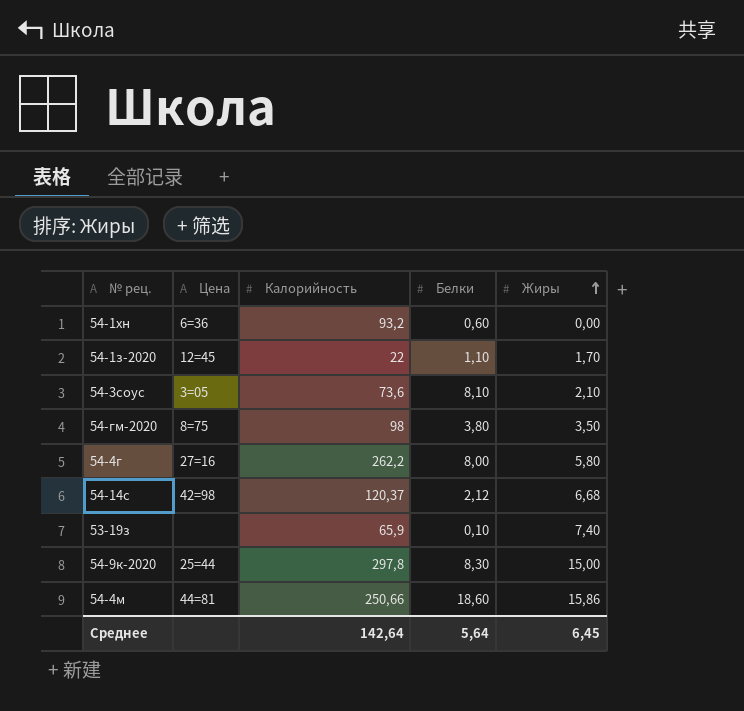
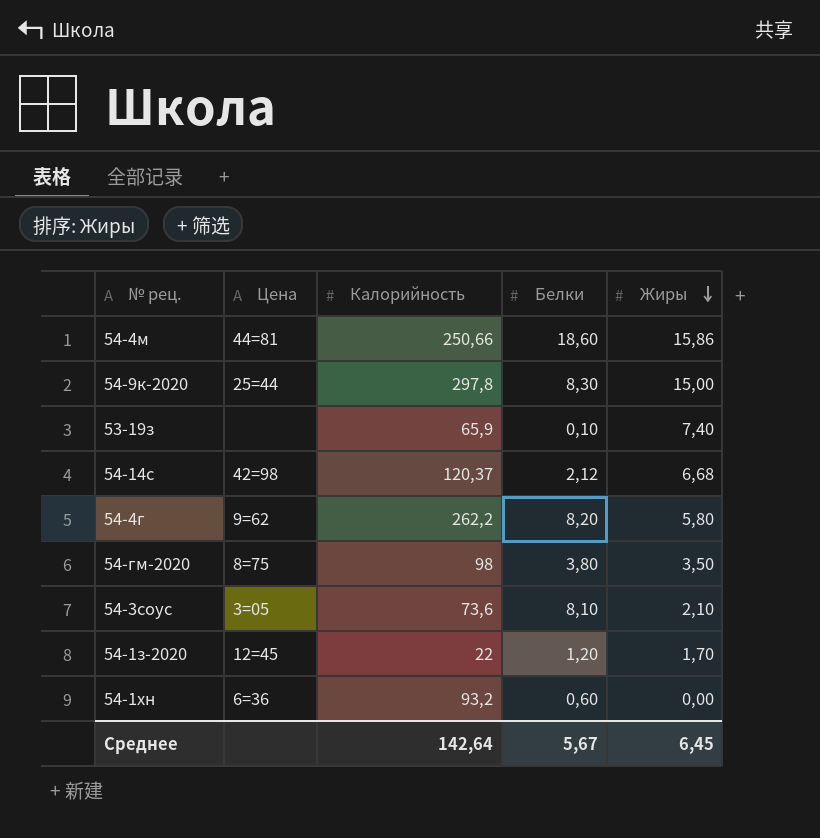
row order: Жиры ascending -> Жиры descending
54-4г | Цена: 27=16 -> 9=62
54-4г | Белки: 8,00 -> 8,20
54-1з-2020 | Белки: 1,10 -> 1,20
Среднее | Белки: 5,64 -> 5,67

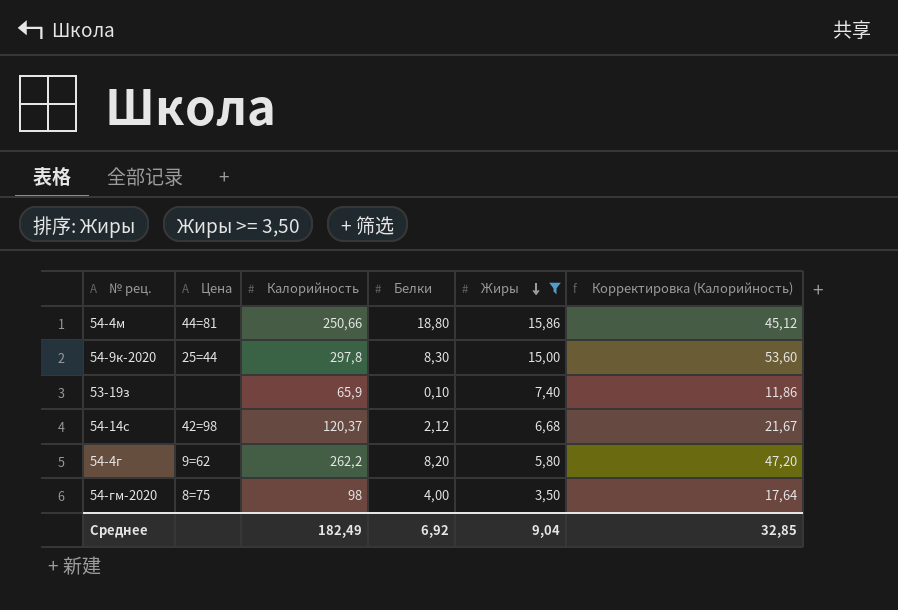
filter: none -> Жиры >= 3,50
column Корректировка (Калорийность) | formula: none -> [Калорийность] * 0,18
54-4м | Белки: 18,60 -> 18,80
54-гм-2020 | Белки: 3,80 -> 4,00
Среднее | Калорийность: 142,64 -> 182,49
Среднее | Белки: 5,67 -> 6,92
Среднее | Жиры: 6,45 -> 9,04

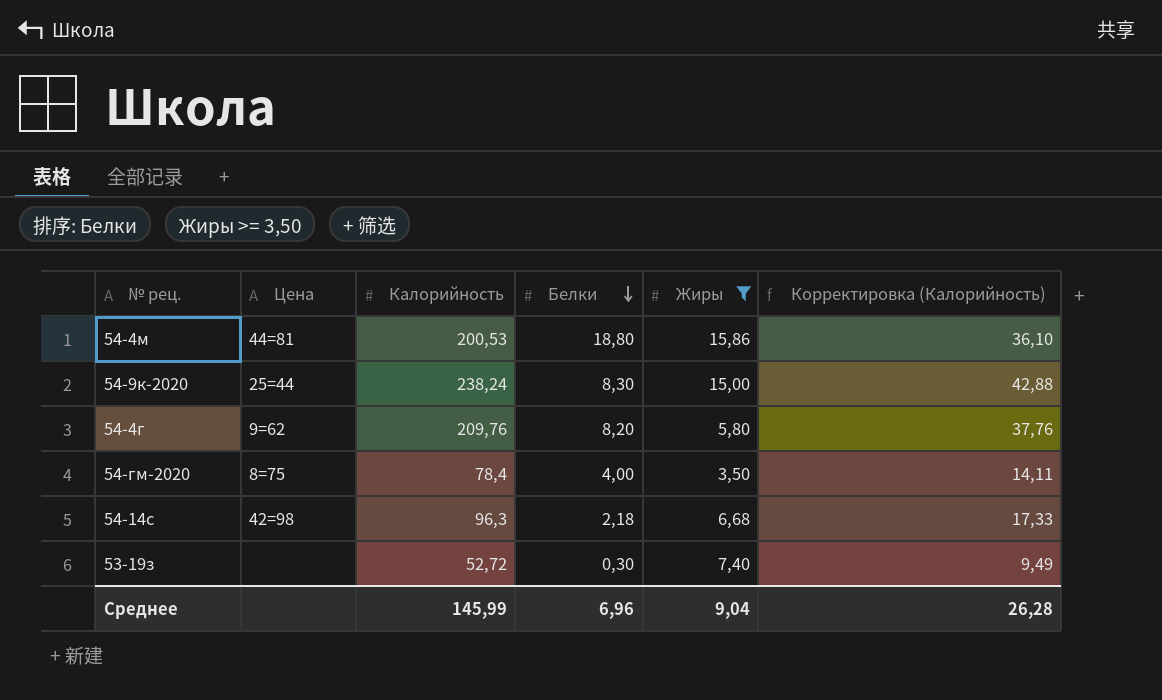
row order: Жиры descending -> Белки descending
54-4м | Калорийность: 250,66 -> 200,53
54-4м | Корректировка (Калорийность): 45,12 -> 36,10
54-9к-2020 | Калорийность: 297,8 -> 238,24
54-9к-2020 | Корректировка (Калорийность): 53,60 -> 42,88
54-4г | Калорийность: 262,2 -> 209,76
54-4г | Корректировка (Калорийность): 47,20 -> 37,76
54-гм-2020 | Калорийность: 98 -> 78,4
54-гм-2020 | Корректировка (Калорийность): 17,64 -> 14,11
54-14с | Калорийность: 120,37 -> 96,3
54-14с | Белки: 2,12 -> 2,18
54-14с | Корректировка (Калорийность): 21,67 -> 17,33
53-19з | Калорийность: 65,9 -> 52,72
53-19з | Белки: 0,10 -> 0,30
53-19з | Корректировка (Калорийность): 11,86 -> 9,49
Среднее | Калорийность: 182,49 -> 145,99
Среднее | Белки: 6,92 -> 6,96
Среднее | Корректировка (Калорийность): 32,85 -> 26,28

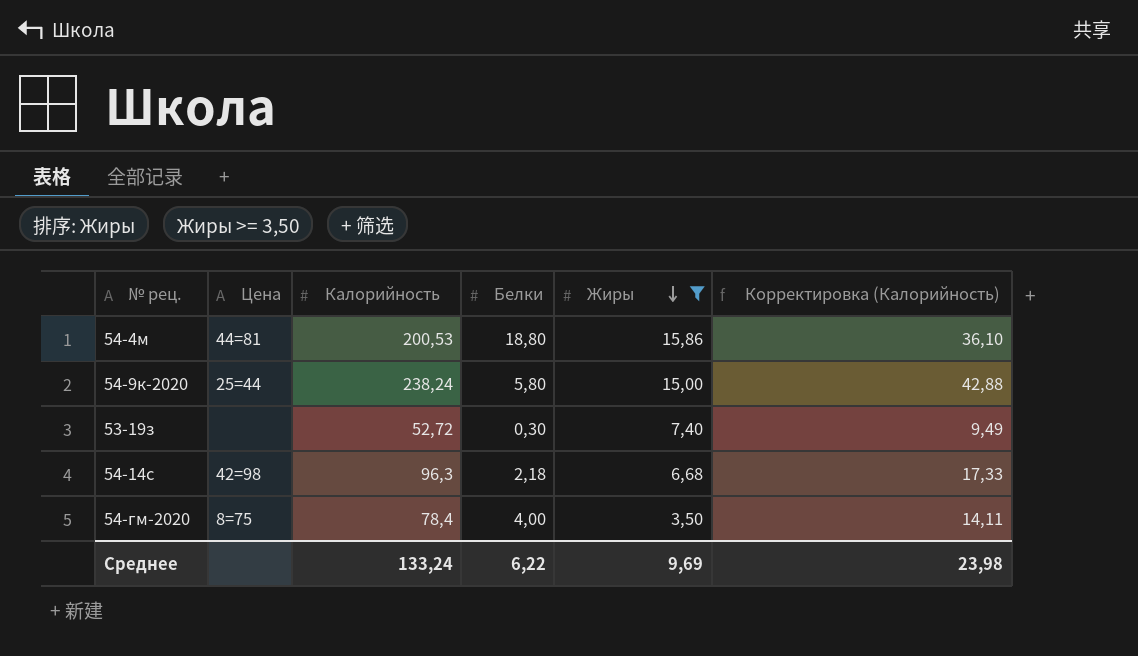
row order: Белки descending -> Жиры descending
row 54-4г: 9=62 | 209,76 | 8,20 | 5,80 | 37,76 -> none
54-9к-2020 | Белки: 8,30 -> 5,80
Среднее | Калорийность: 145,99 -> 133,24
Среднее | Белки: 6,96 -> 6,22
Среднее | Жиры: 9,04 -> 9,69
Среднее | Корректировка (Калорийность): 26,28 -> 23,98

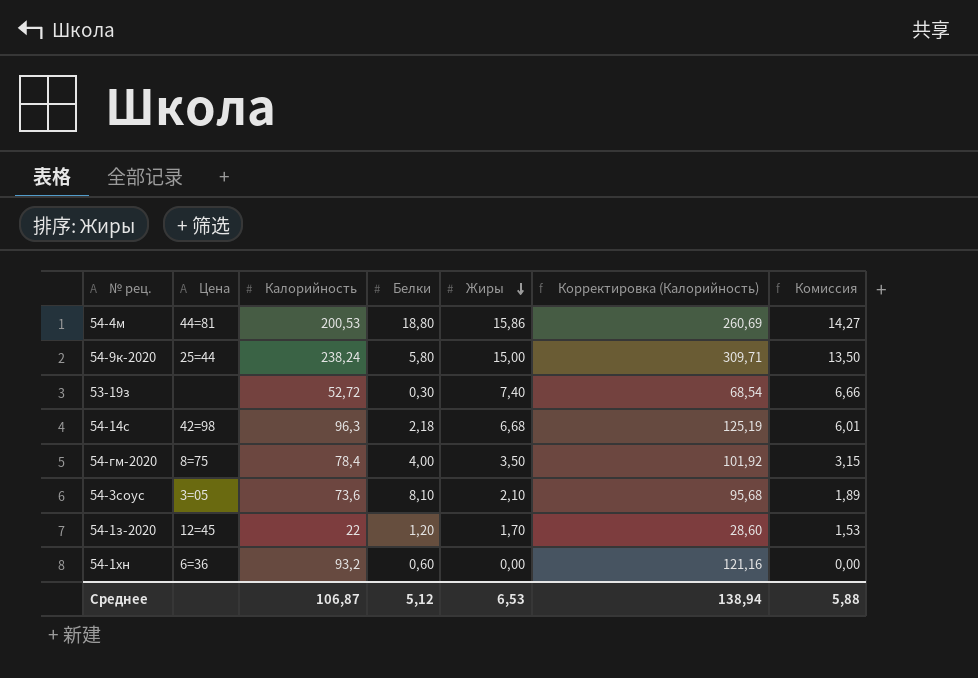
filter: Жиры >= 3,50 -> none
column Корректировка (Калорийность) | formula: [Калорийность] * 0,18 -> [Калорийность] * 1,3
column Комиссия | formula: none -> [Жиры] * 0,9
Среднее | Калорийность: 133,24 -> 106,87
Среднее | Белки: 6,22 -> 5,12
Среднее | Жиры: 9,69 -> 6,53
Среднее | Корректировка (Калорийность): 23,98 -> 138,94

